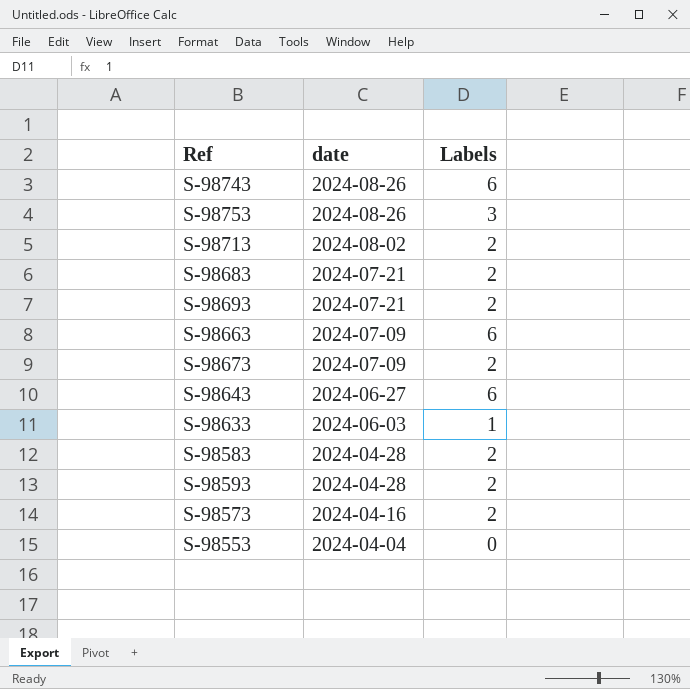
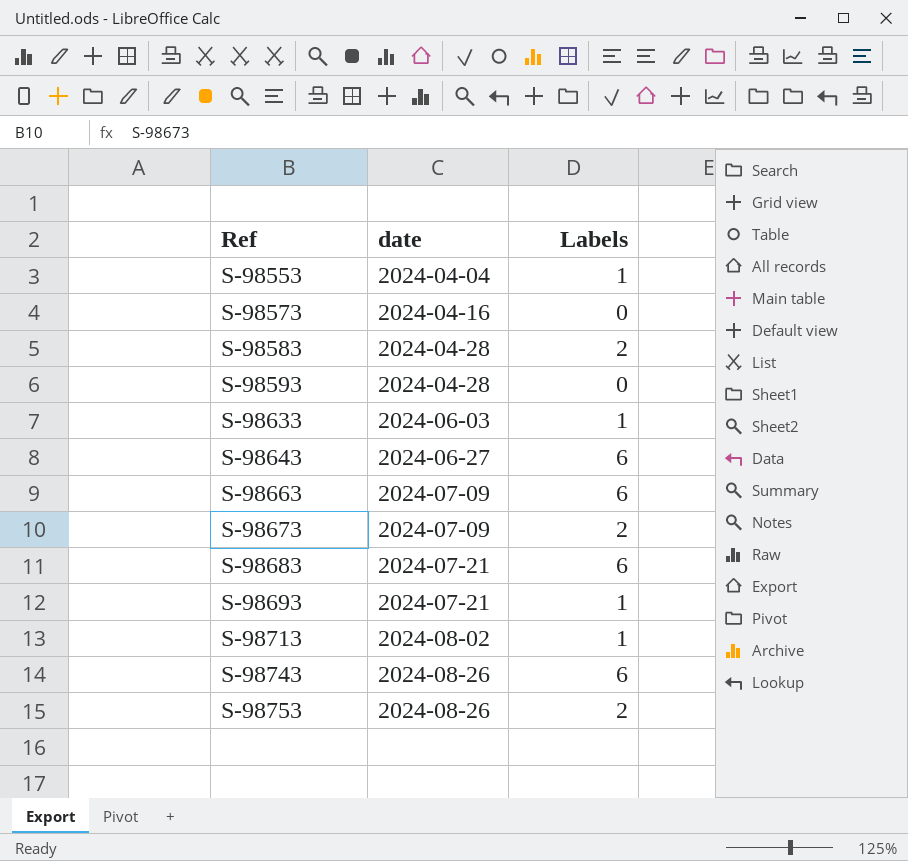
row order: date descending -> Ref ascending
S-98553 | Labels: 0 -> 1
S-98573 | Labels: 2 -> 0
S-98593 | Labels: 2 -> 0
S-98683 | Labels: 2 -> 6
S-98693 | Labels: 2 -> 1
S-98713 | Labels: 2 -> 1
S-98753 | Labels: 3 -> 2

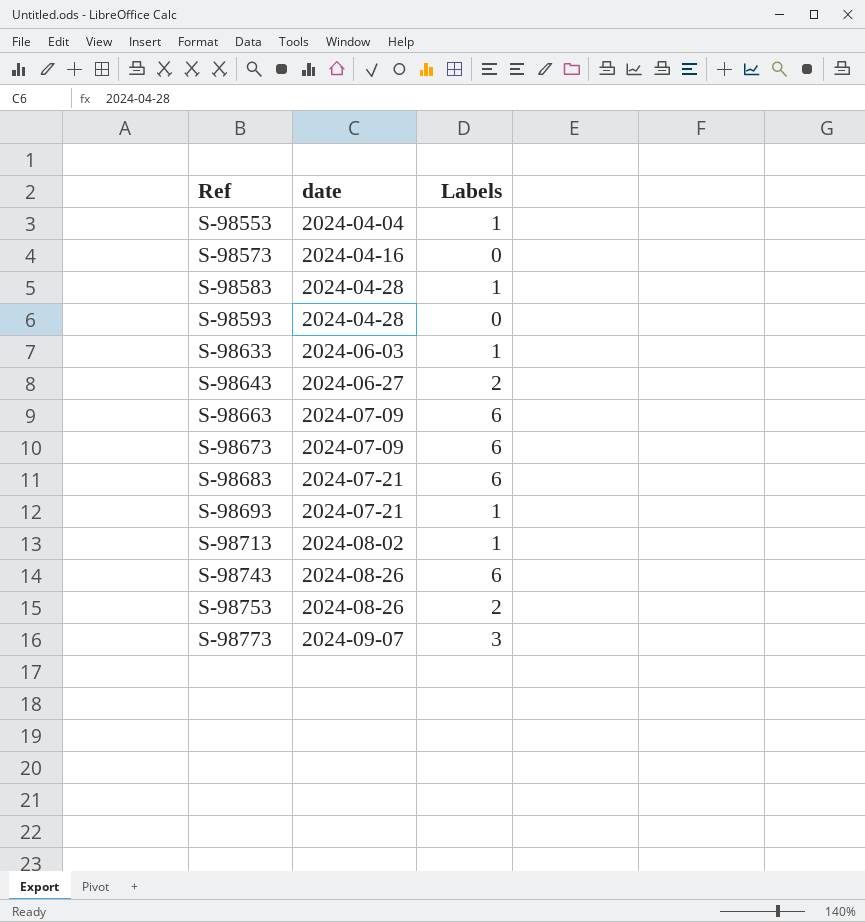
S-98583 | Labels: 2 -> 1
S-98643 | Labels: 6 -> 2
S-98673 | Labels: 2 -> 6
row S-98773: none -> 2024-09-07 | 3

